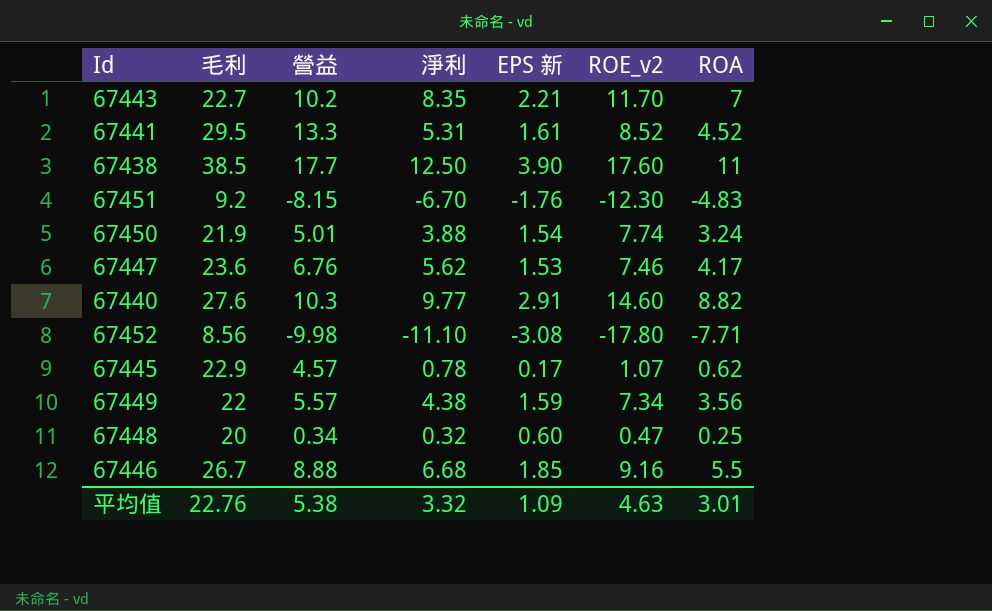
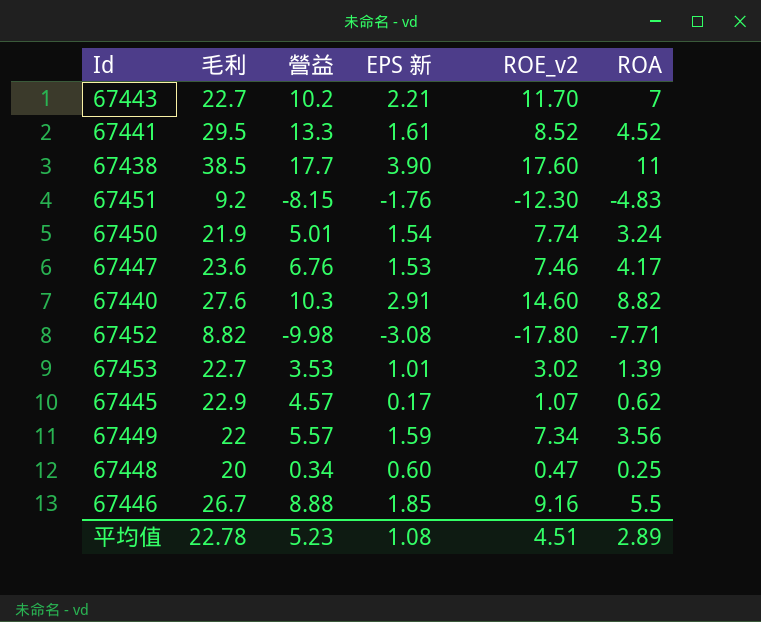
column 淨利 | position: 4 -> none
67452 | 毛利: 8.56 -> 8.82
row 67453: none -> 22.7 | 3.53 | 1.01 | 3.02 | 1.39
平均值 | 毛利: 22.76 -> 22.78
平均值 | 營益: 5.38 -> 5.23
平均值 | EPS 新: 1.09 -> 1.08
平均值 | ROE_v2: 4.63 -> 4.51
平均值 | ROA: 3.01 -> 2.89

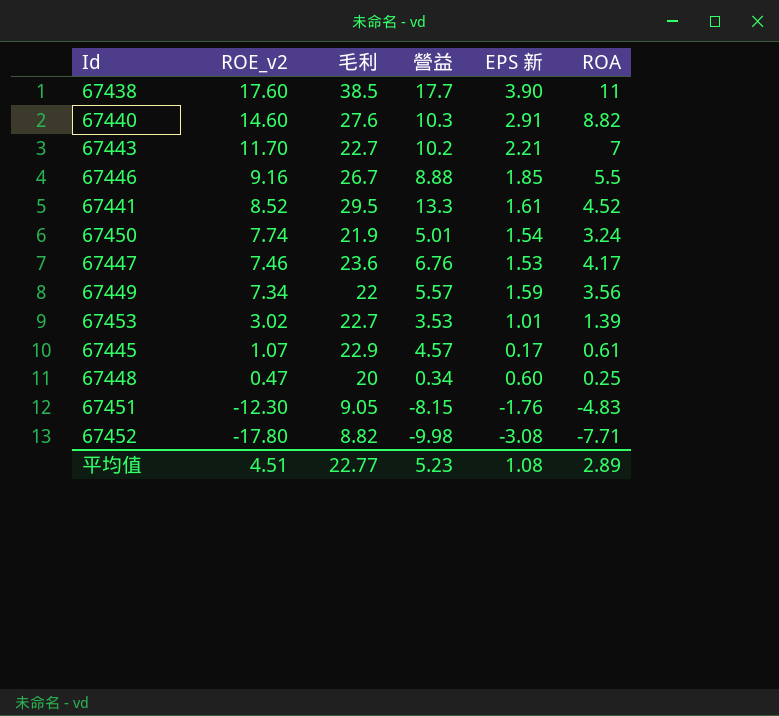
row order: none -> ROE_v2 descending
column ROE_v2 | position: 5 -> 2
67445 | ROA: 0.62 -> 0.61
67451 | 毛利: 9.2 -> 9.05
平均值 | 毛利: 22.78 -> 22.77

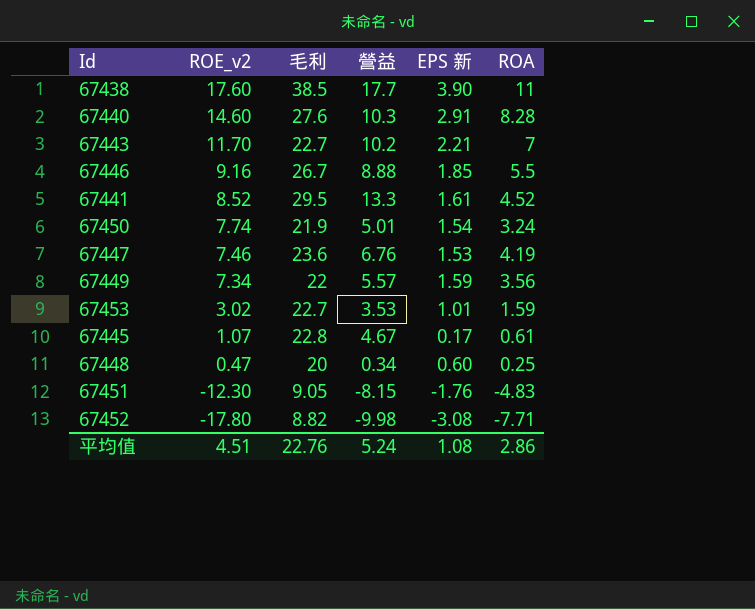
67440 | ROA: 8.82 -> 8.28
67447 | ROA: 4.17 -> 4.19
67453 | ROA: 1.39 -> 1.59
67445 | 毛利: 22.9 -> 22.8
67445 | 營益: 4.57 -> 4.67
平均值 | 毛利: 22.77 -> 22.76
平均值 | 營益: 5.23 -> 5.24
平均值 | ROA: 2.89 -> 2.86

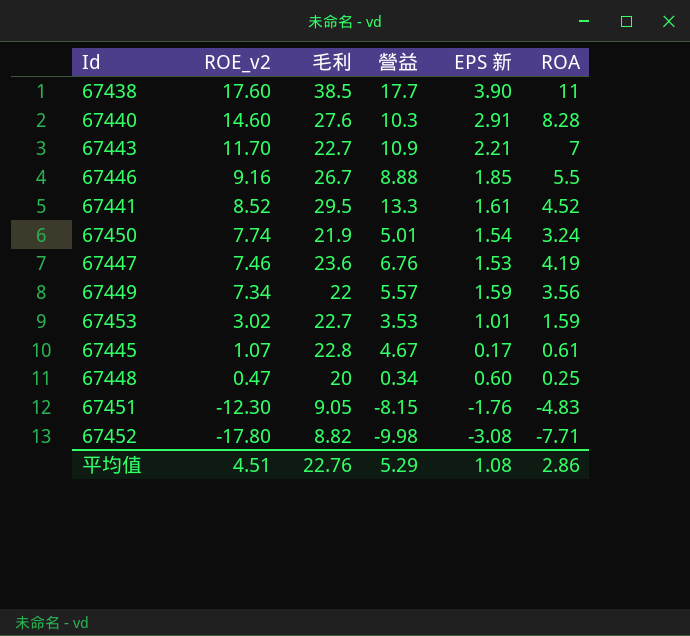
67443 | 營益: 10.2 -> 10.9
平均值 | 營益: 5.24 -> 5.29

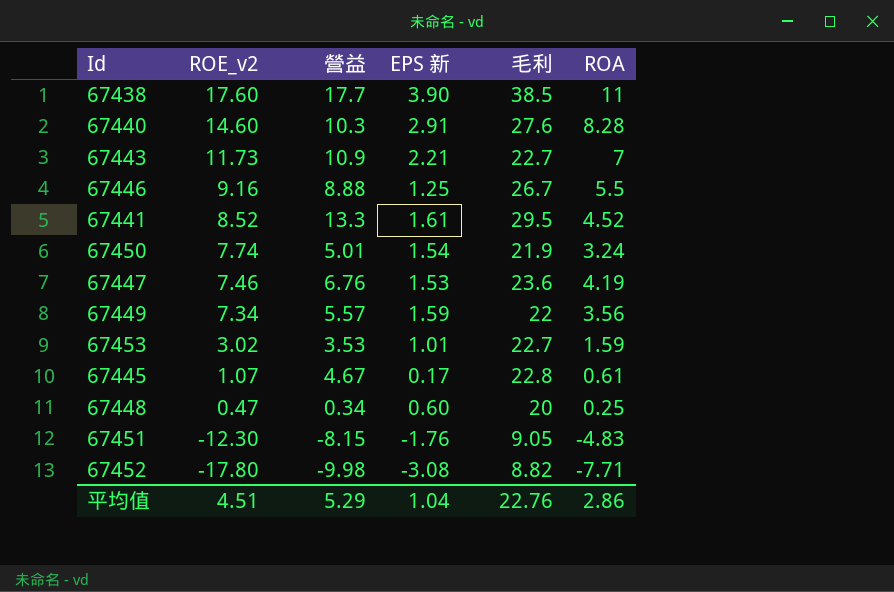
column 毛利 | position: 3 -> 5
67443 | ROE_v2: 11.70 -> 11.73
67446 | EPS 新: 1.85 -> 1.25
平均值 | EPS 新: 1.08 -> 1.04

